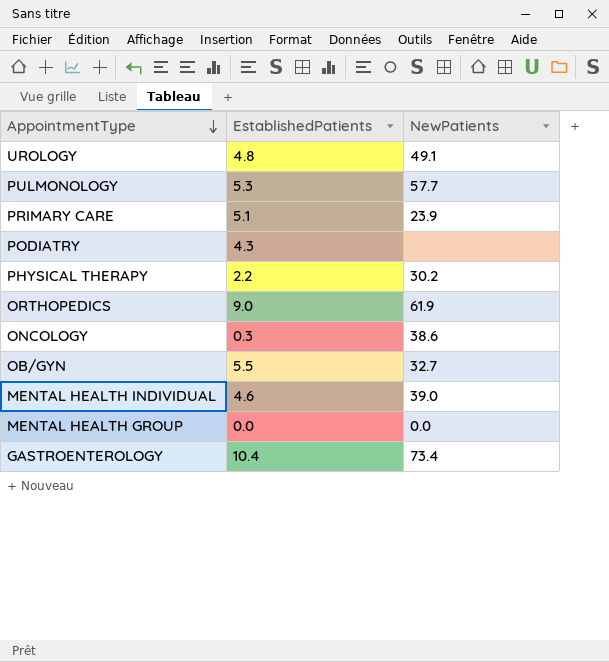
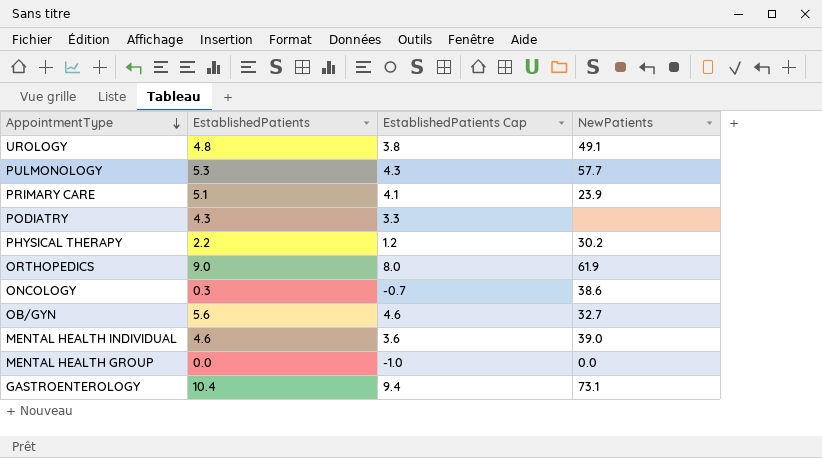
column EstablishedPatients Cap | formula: none -> [EstablishedPatients] - 1
OB/GYN | EstablishedPatients: 5.5 -> 5.6
GASTROENTEROLOGY | NewPatients: 73.4 -> 73.1

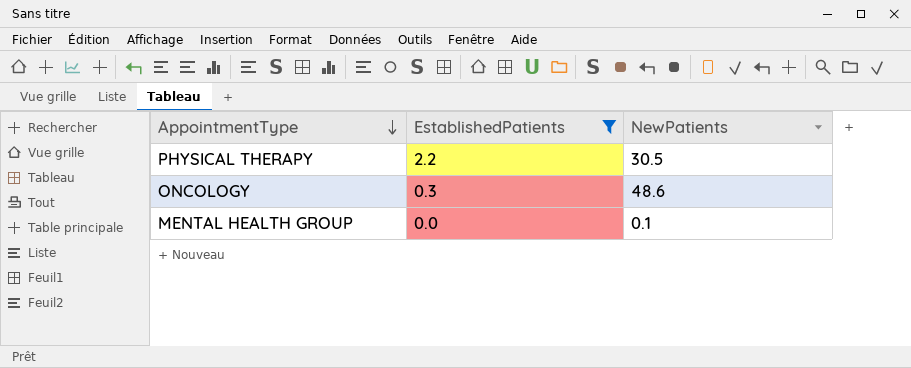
filter: none -> EstablishedPatients <= 2.2
column EstablishedPatients Cap | formula: [EstablishedPatients] - 1 -> none
PHYSICAL THERAPY | NewPatients: 30.2 -> 30.5
ONCOLOGY | NewPatients: 38.6 -> 48.6
MENTAL HEALTH GROUP | NewPatients: 0.0 -> 0.1

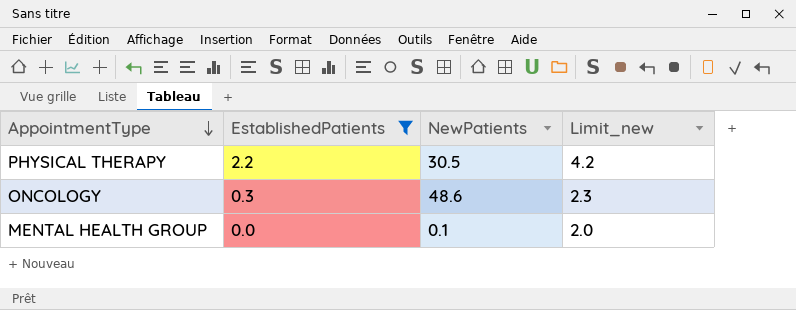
column Limit_new | formula: none -> [EstablishedPatients] + 2

